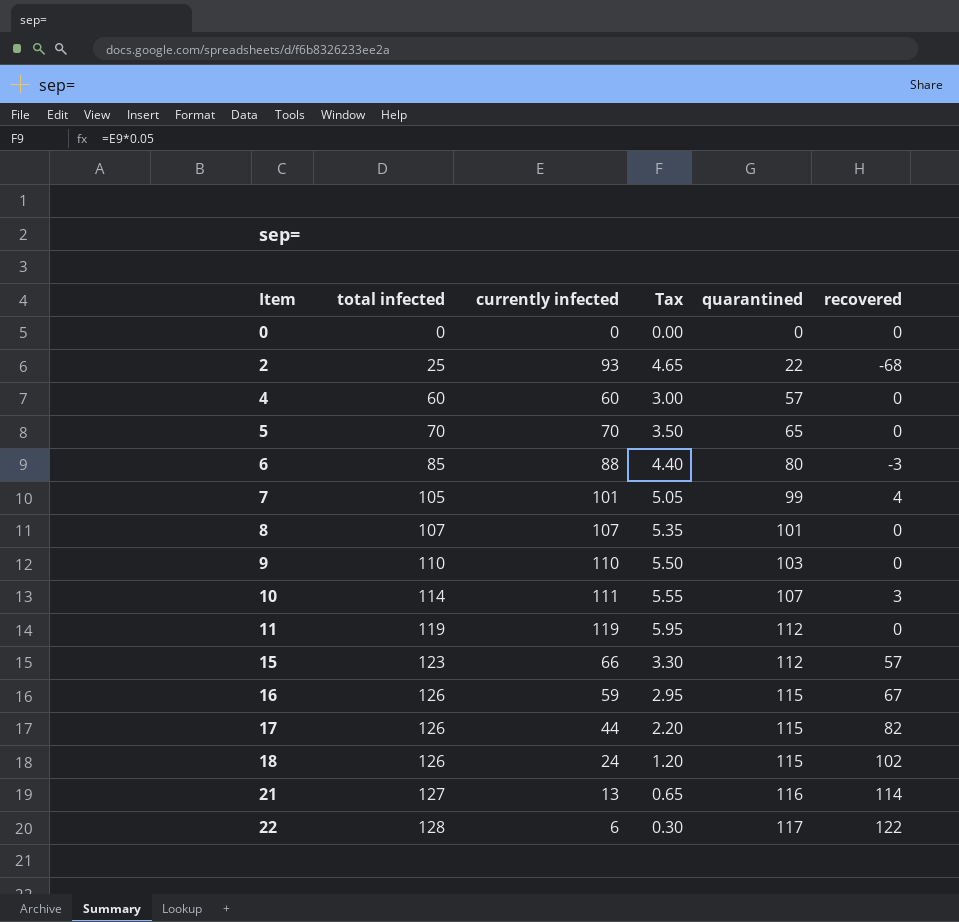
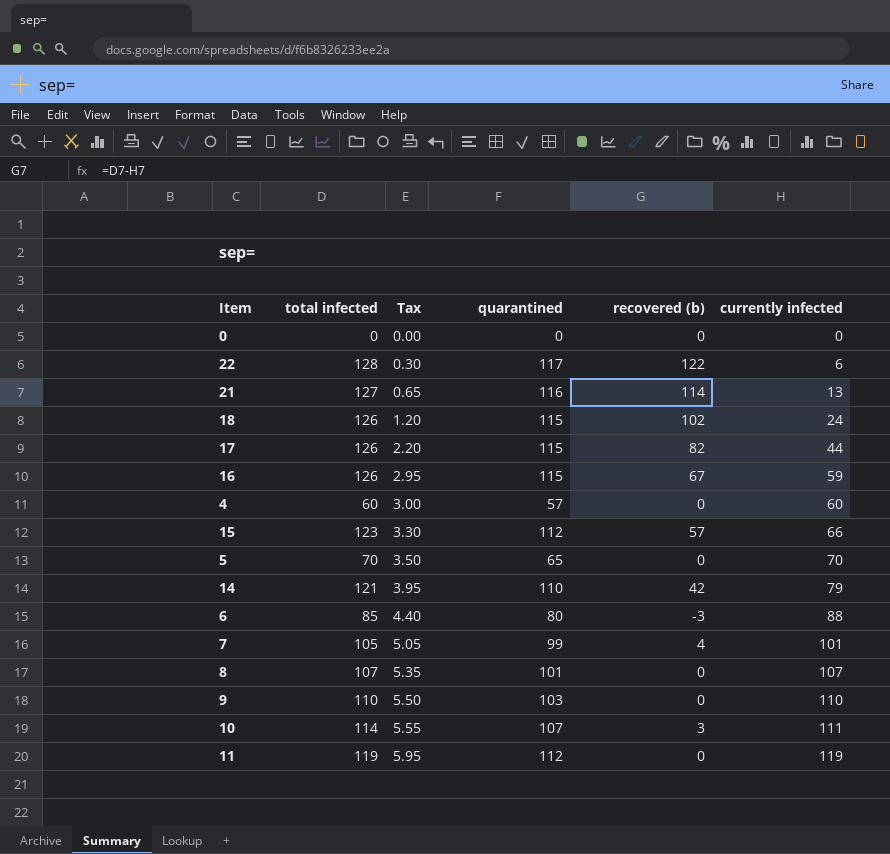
row order: Item ascending -> Tax ascending
column name: recovered -> recovered (b)
column currently infected | position: 3 -> 6
row 2: 25 | 93 | 4.65 | 22 | -68 -> none
row 14: none -> 121 | 3.95 | 110 | 42 | 79

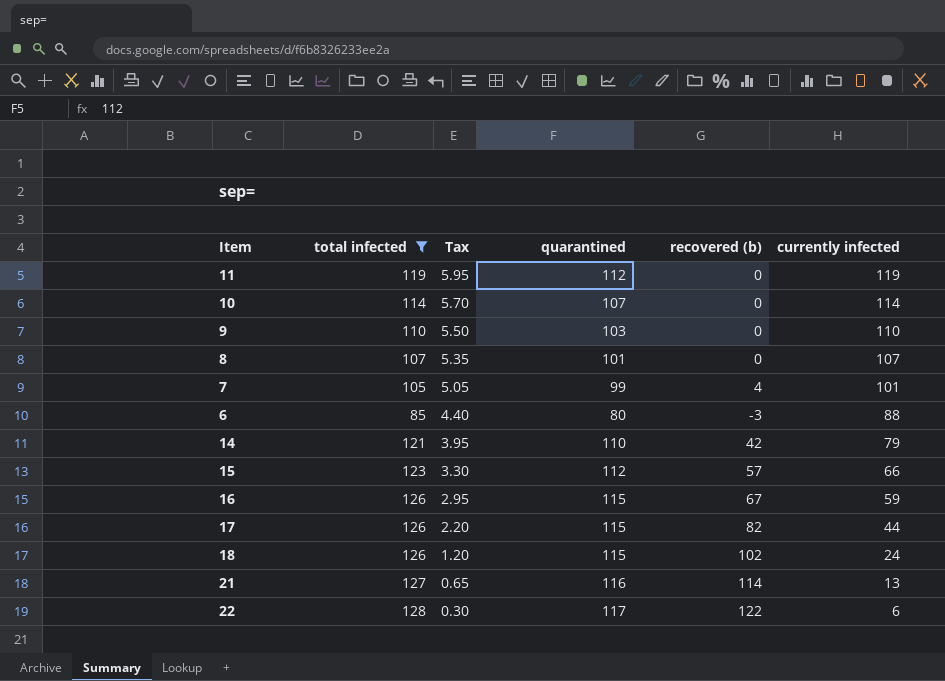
filter: none -> total infected >= 85
row order: Tax ascending -> Tax descending
10 | Tax: 5.55 -> 5.70
10 | recovered (b): 3 -> 0
10 | currently infected: 111 -> 114

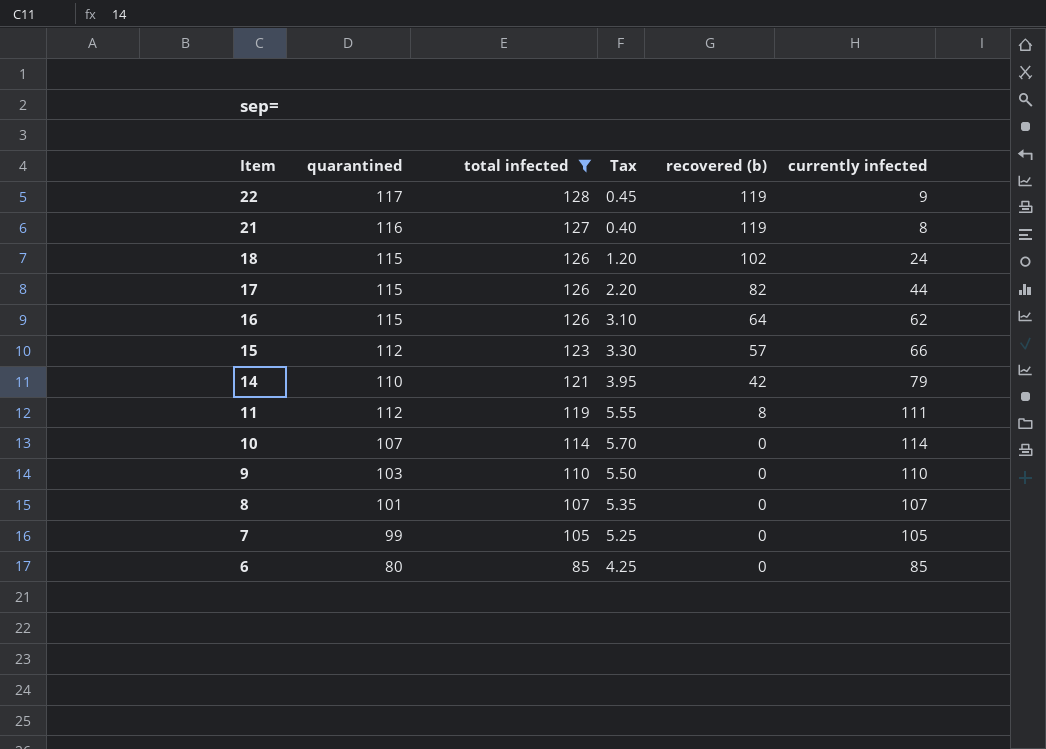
row order: Tax descending -> Item descending
column quarantined | position: 4 -> 2
22 | Tax: 0.30 -> 0.45
22 | recovered (b): 122 -> 119
22 | currently infected: 6 -> 9
21 | Tax: 0.65 -> 0.40
21 | recovered (b): 114 -> 119
21 | currently infected: 13 -> 8
16 | Tax: 2.95 -> 3.10
16 | recovered (b): 67 -> 64
16 | currently infected: 59 -> 62
11 | Tax: 5.95 -> 5.55
11 | recovered (b): 0 -> 8
11 | currently infected: 119 -> 111
7 | Tax: 5.05 -> 5.25
7 | recovered (b): 4 -> 0
7 | currently infected: 101 -> 105
6 | Tax: 4.40 -> 4.25
6 | recovered (b): -3 -> 0
6 | currently infected: 88 -> 85

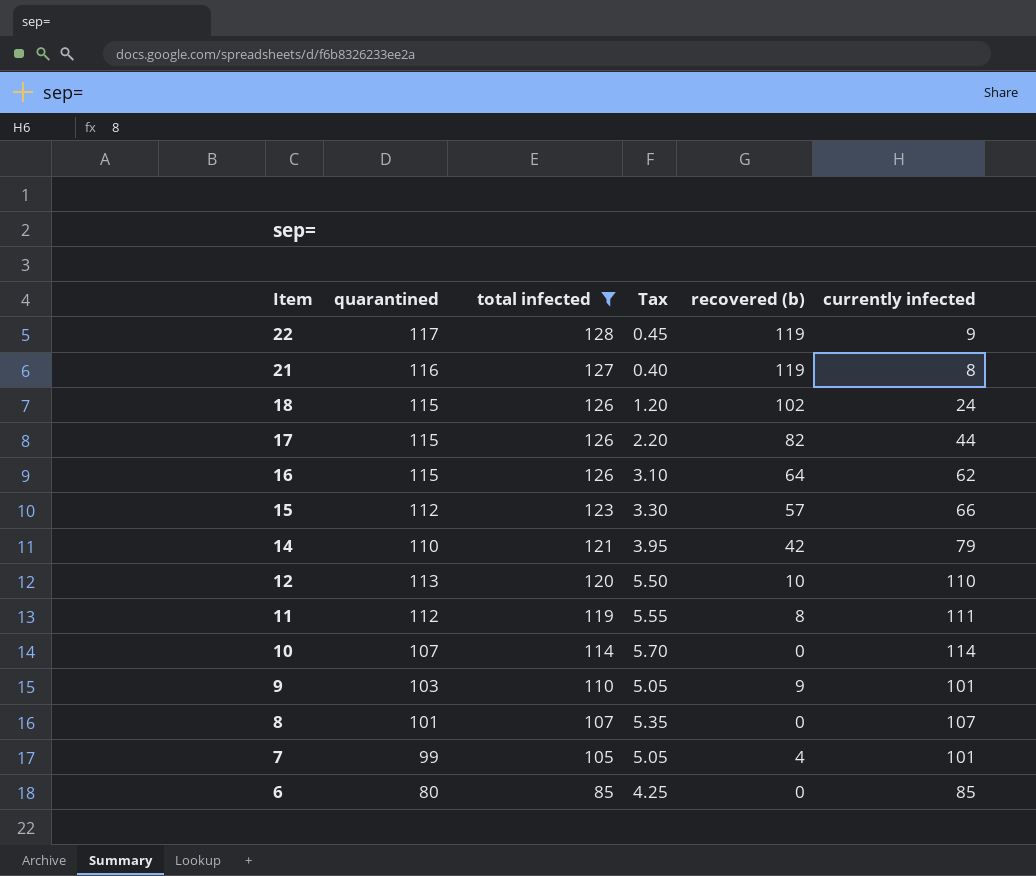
row 12: none -> 113 | 120 | 5.50 | 10 | 110
9 | Tax: 5.50 -> 5.05
9 | recovered (b): 0 -> 9
9 | currently infected: 110 -> 101
7 | Tax: 5.25 -> 5.05
7 | recovered (b): 0 -> 4
7 | currently infected: 105 -> 101

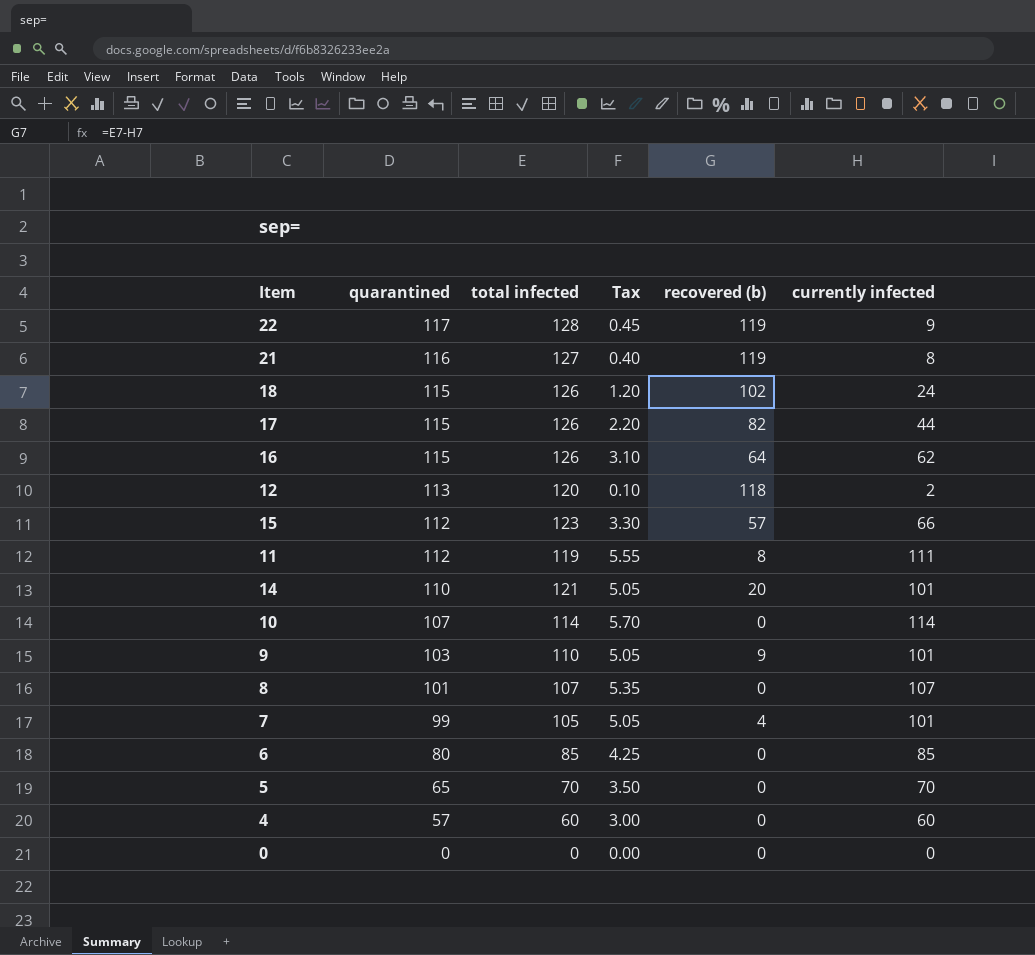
filter: total infected >= 85 -> none
row order: Item descending -> quarantined descending
12 | Tax: 5.50 -> 0.10
12 | recovered (b): 10 -> 118
12 | currently infected: 110 -> 2
14 | Tax: 3.95 -> 5.05
14 | recovered (b): 42 -> 20
14 | currently infected: 79 -> 101

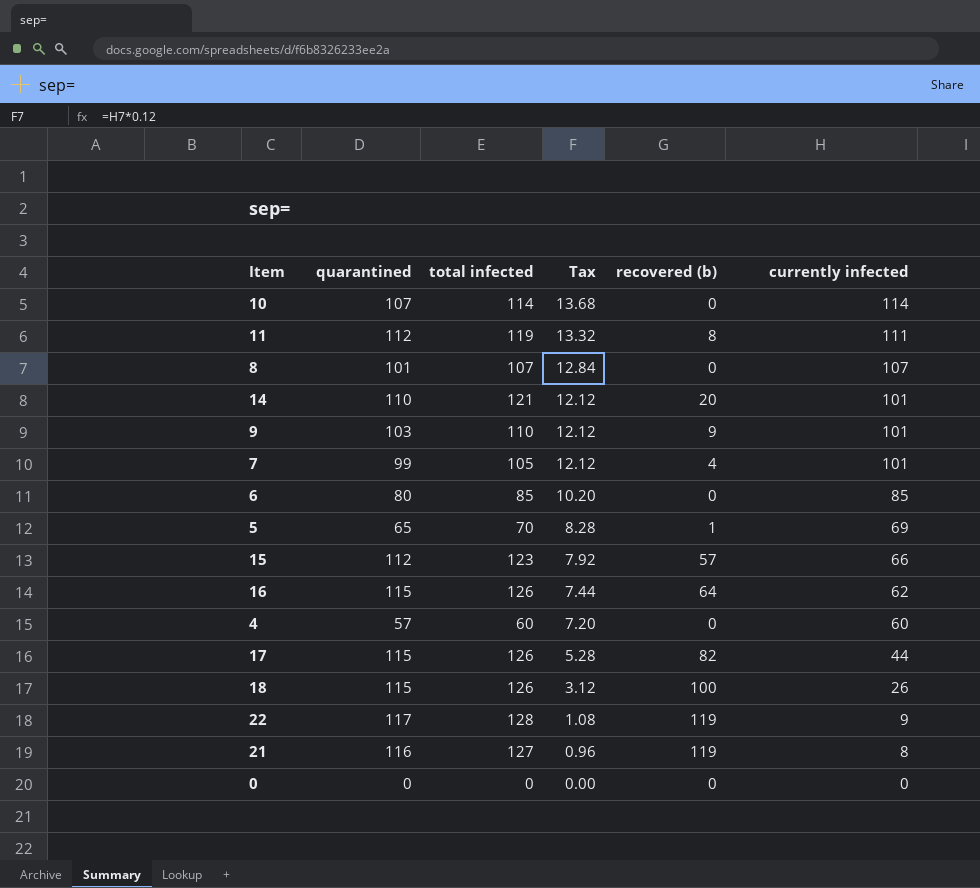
row order: quarantined descending -> Tax descending
column Tax | formula: [currently infected] * 0.05 -> [currently infected] * 0.12
row 12: 113 | 120 | 0.10 | 118 | 2 -> none
5 | recovered (b): 0 -> 1
5 | currently infected: 70 -> 69
18 | recovered (b): 102 -> 100
18 | currently infected: 24 -> 26

